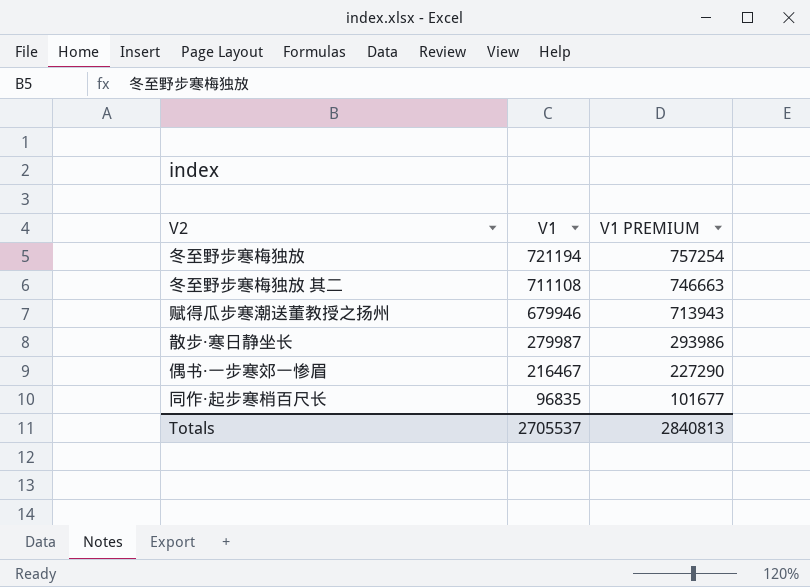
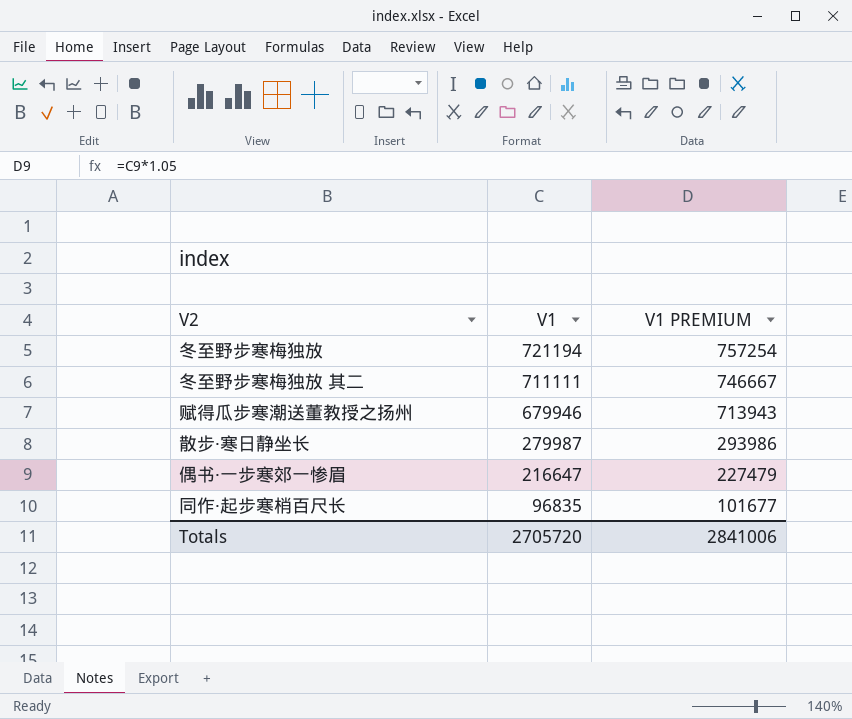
冬至野步寒梅独放 其二 | V1: 711108 -> 711111
冬至野步寒梅独放 其二 | V1 PREMIUM: 746663 -> 746667
偶书·一步寒郊一惨眉 | V1: 216467 -> 216647
偶书·一步寒郊一惨眉 | V1 PREMIUM: 227290 -> 227479
Totals | V1: 2705537 -> 2705720
Totals | V1 PREMIUM: 2840813 -> 2841006

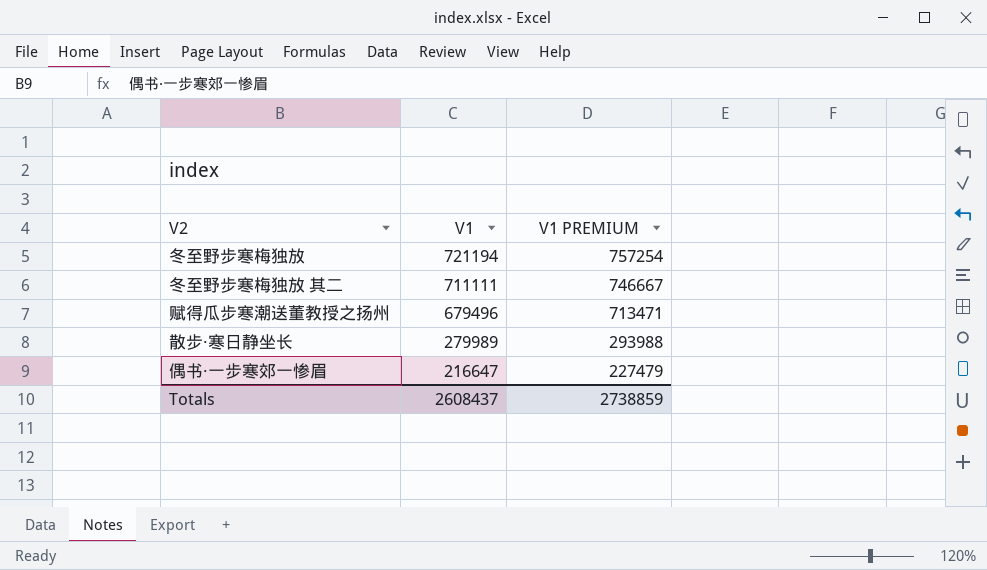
row 同作·起步寒梢百尺长: 96835 | 101677 -> none
赋得瓜步寒潮送董教授之扬州 | V1: 679946 -> 679496
赋得瓜步寒潮送董教授之扬州 | V1 PREMIUM: 713943 -> 713471
散步·寒日静坐长 | V1: 279987 -> 279989
散步·寒日静坐长 | V1 PREMIUM: 293986 -> 293988
Totals | V1: 2705720 -> 2608437
Totals | V1 PREMIUM: 2841006 -> 2738859

